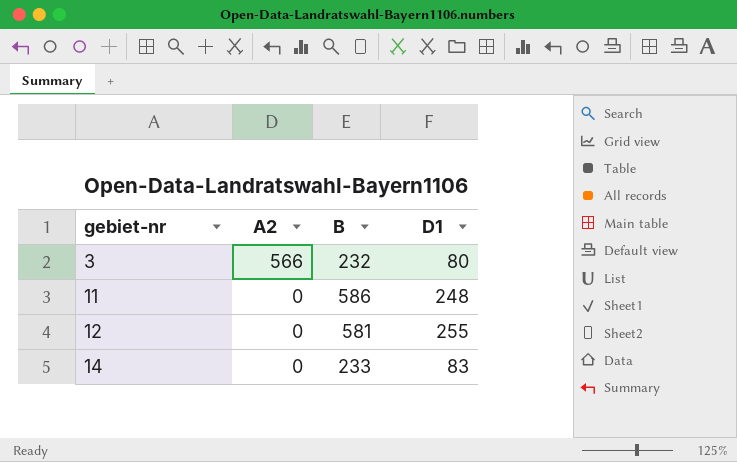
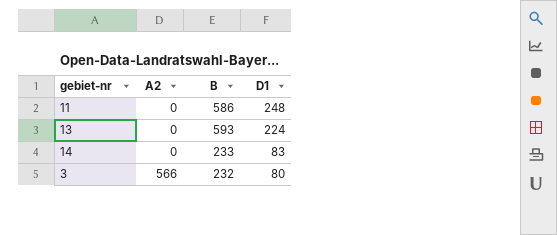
row order: gebiet-nr ascending -> A2 ascending
row 12: 0 | 581 | 255 -> none
row 13: none -> 0 | 593 | 224

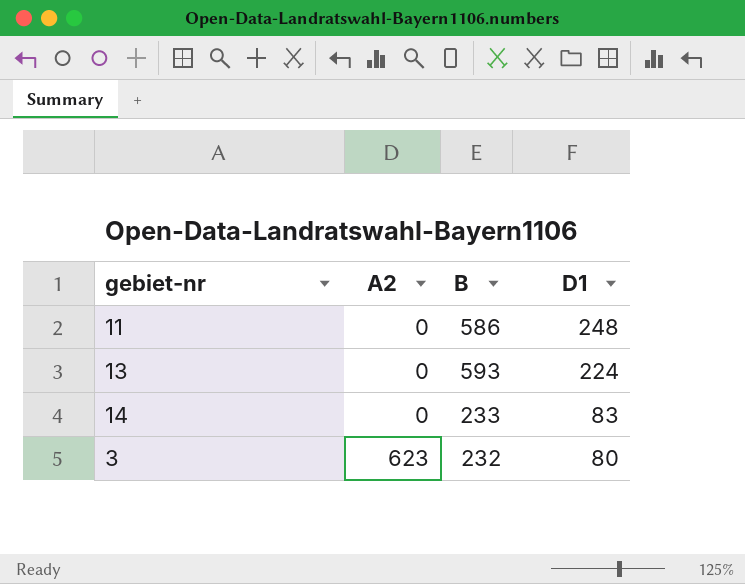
3 | A2: 566 -> 623

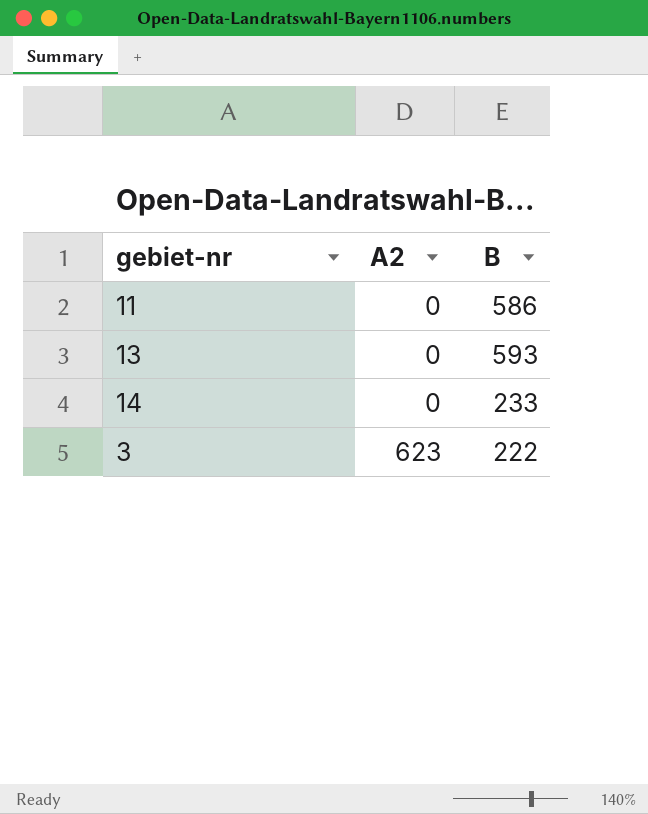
column D1 | position: 4 -> none
3 | B: 232 -> 222

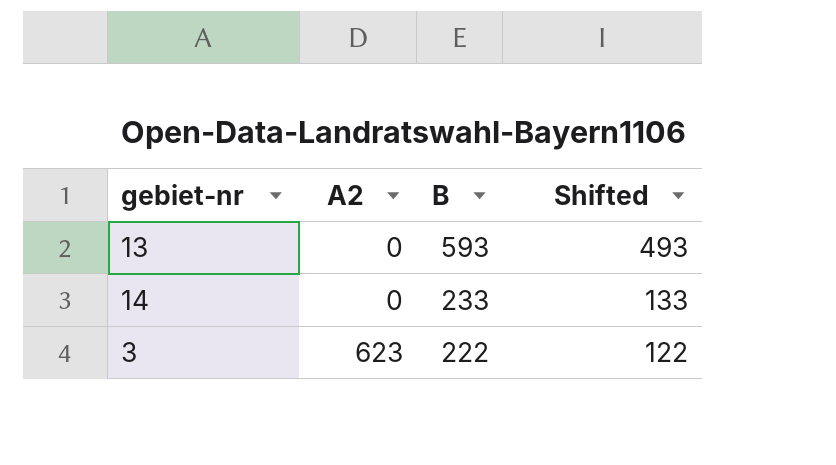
column Shifted | formula: none -> [B] - 100
row 11: 0 | 586 -> none

